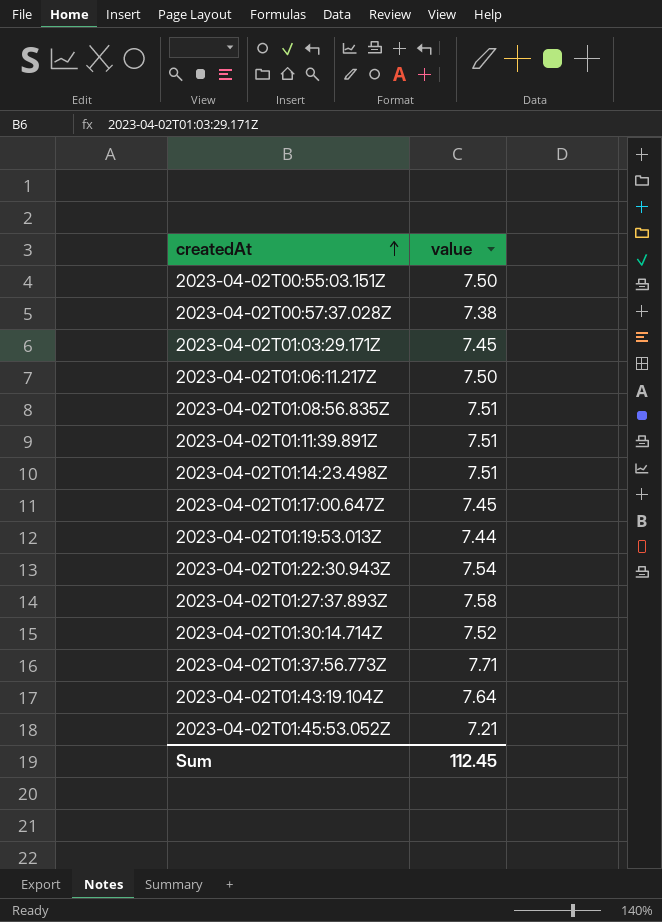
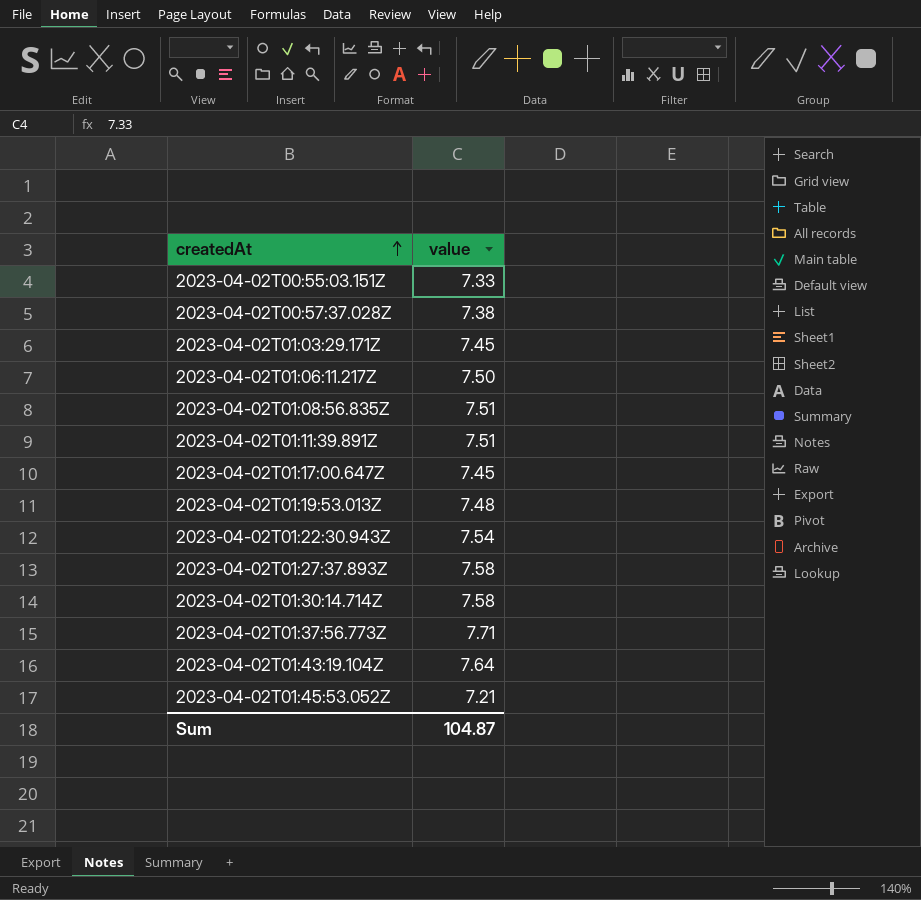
row 2023-04-02T01:14:23.498Z: 7.51 -> none
2023-04-02T00:55:03.151Z | value: 7.50 -> 7.33
2023-04-02T01:19:53.013Z | value: 7.44 -> 7.48
2023-04-02T01:30:14.714Z | value: 7.52 -> 7.58
Sum | value: 112.45 -> 104.87

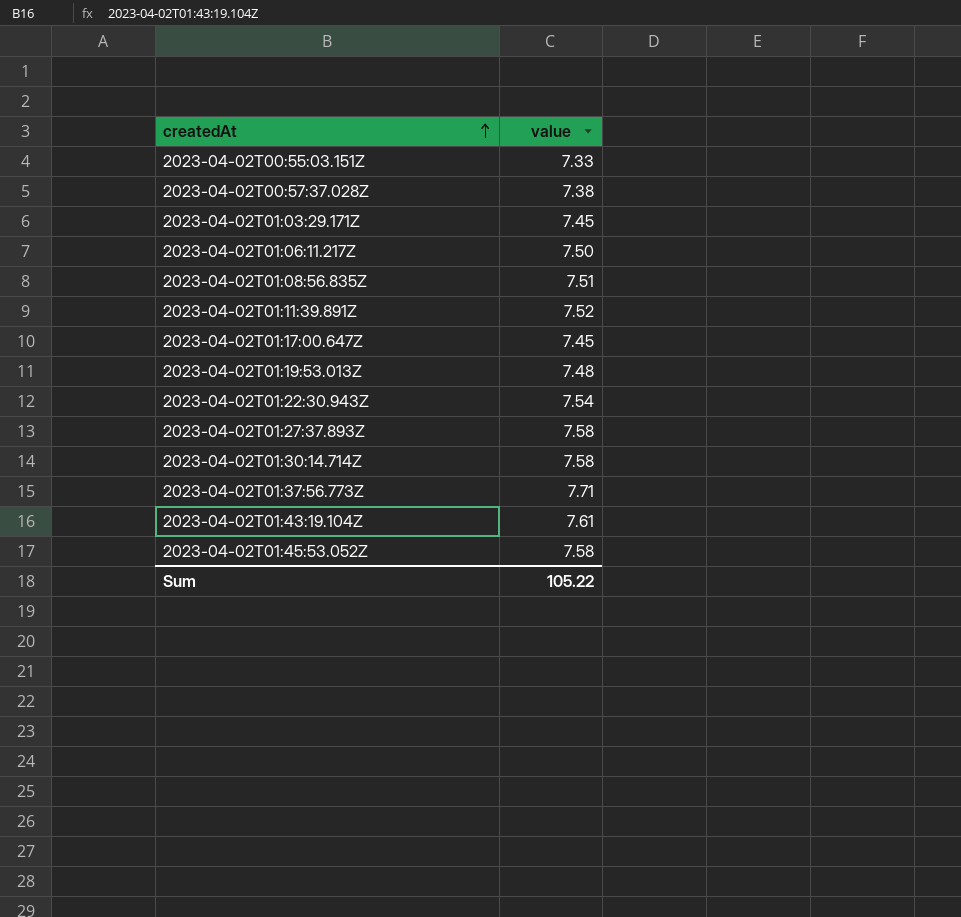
2023-04-02T01:11:39.891Z | value: 7.51 -> 7.52
2023-04-02T01:43:19.104Z | value: 7.64 -> 7.61
2023-04-02T01:45:53.052Z | value: 7.21 -> 7.58
Sum | value: 104.87 -> 105.22

